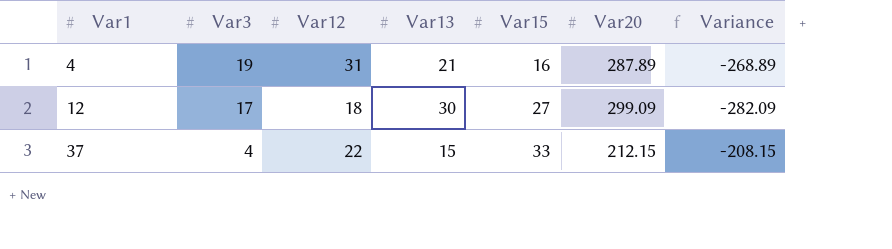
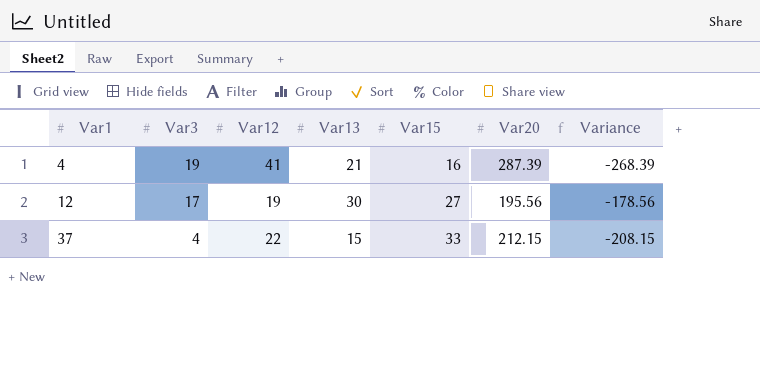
4 | Var12: 31 -> 41
4 | Var20: 287.89 -> 287.39
4 | Variance: -268.89 -> -268.39
12 | Var12: 18 -> 19
12 | Var20: 299.09 -> 195.56
12 | Variance: -282.09 -> -178.56

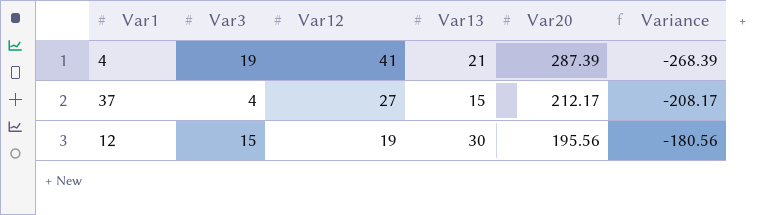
row order: Var1 ascending -> Var12 descending
column Var15 | position: 5 -> none
37 | Var12: 22 -> 27
37 | Var20: 212.15 -> 212.17
37 | Variance: -208.15 -> -208.17
12 | Var3: 17 -> 15
12 | Variance: -178.56 -> -180.56

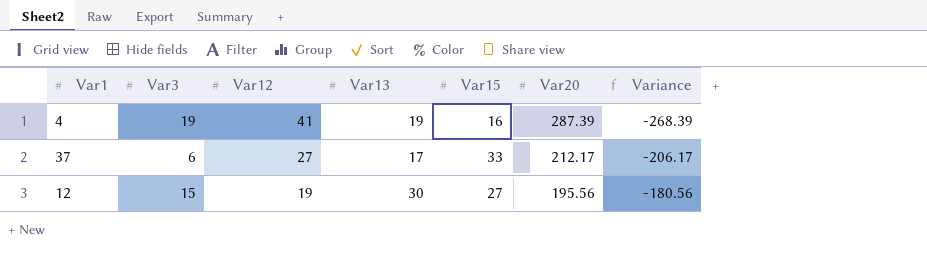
column Var15 | position: none -> 5
4 | Var13: 21 -> 19
37 | Var3: 4 -> 6
37 | Var13: 15 -> 17
37 | Variance: -208.17 -> -206.17

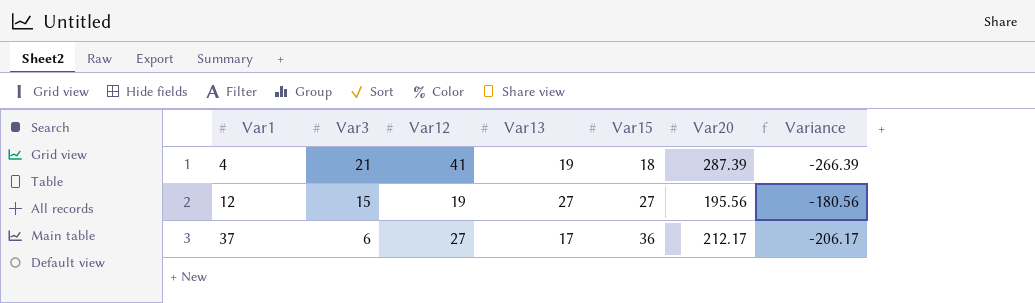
row order: Var12 descending -> Var1 ascending
4 | Var3: 19 -> 21
4 | Var15: 16 -> 18
4 | Variance: -268.39 -> -266.39
12 | Var13: 30 -> 27
37 | Var15: 33 -> 36

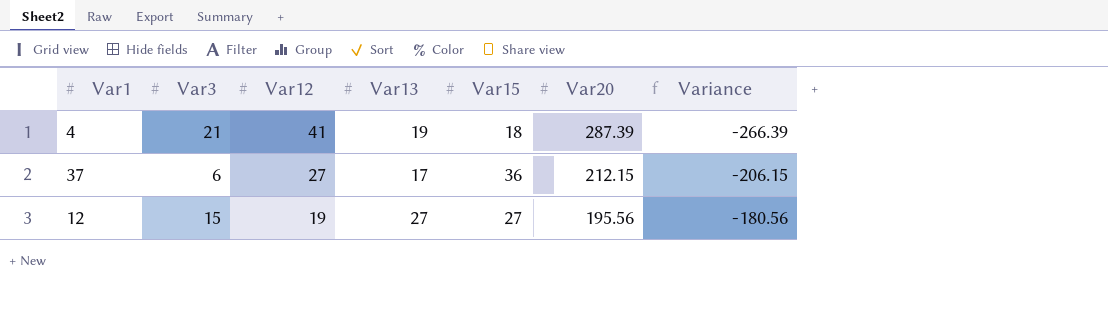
row order: Var1 ascending -> Var12 descending
37 | Var20: 212.17 -> 212.15
37 | Variance: -206.17 -> -206.15

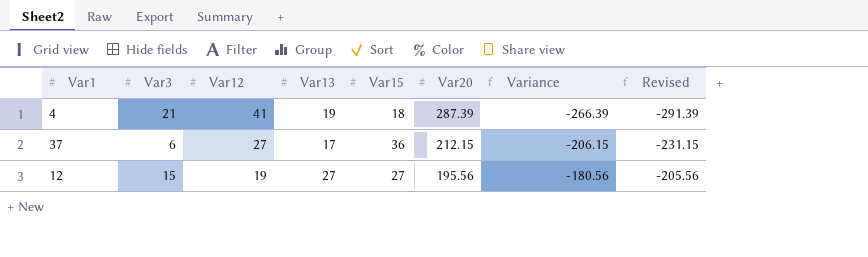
column Revised | formula: none -> [Variance] - 25

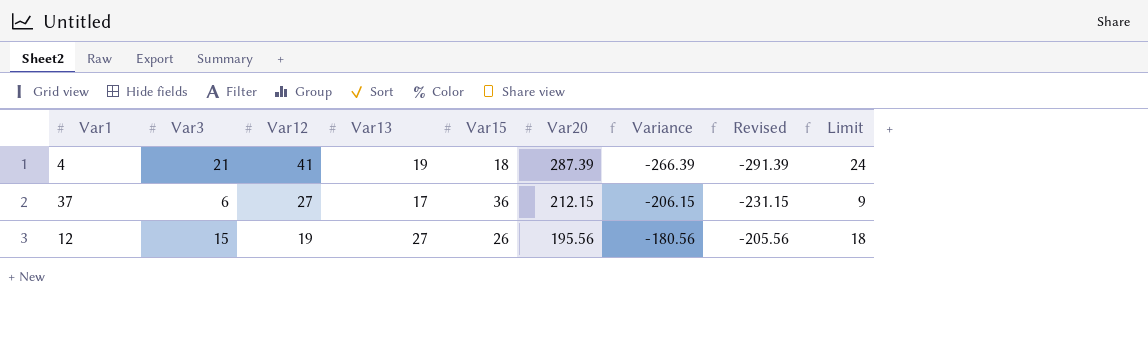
column Limit | formula: none -> [Var3] + 3
12 | Var15: 27 -> 26

